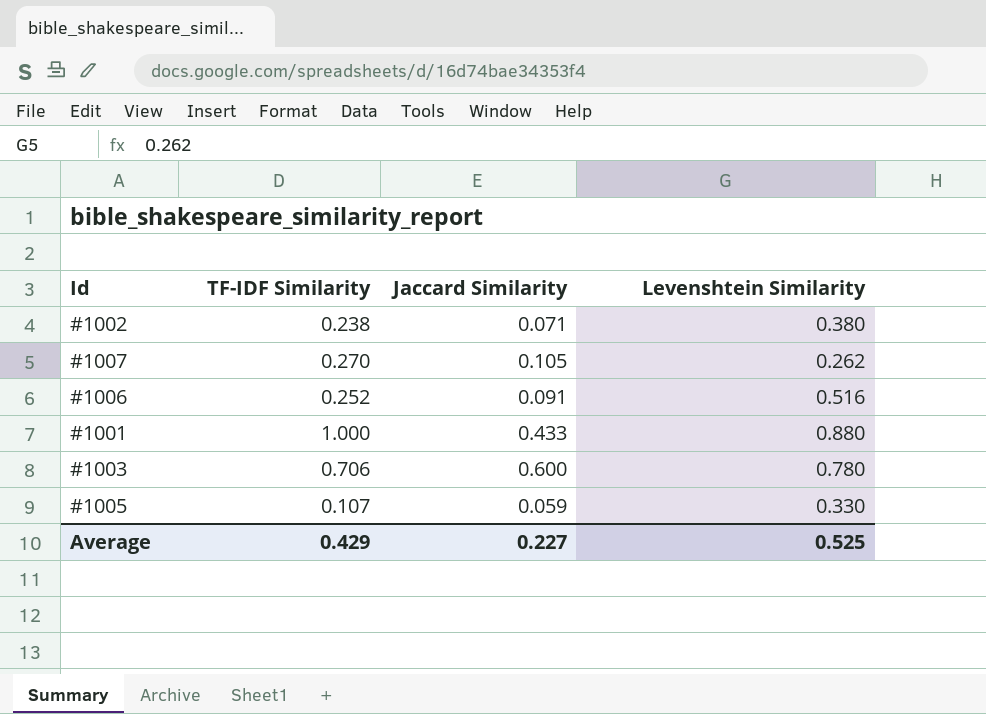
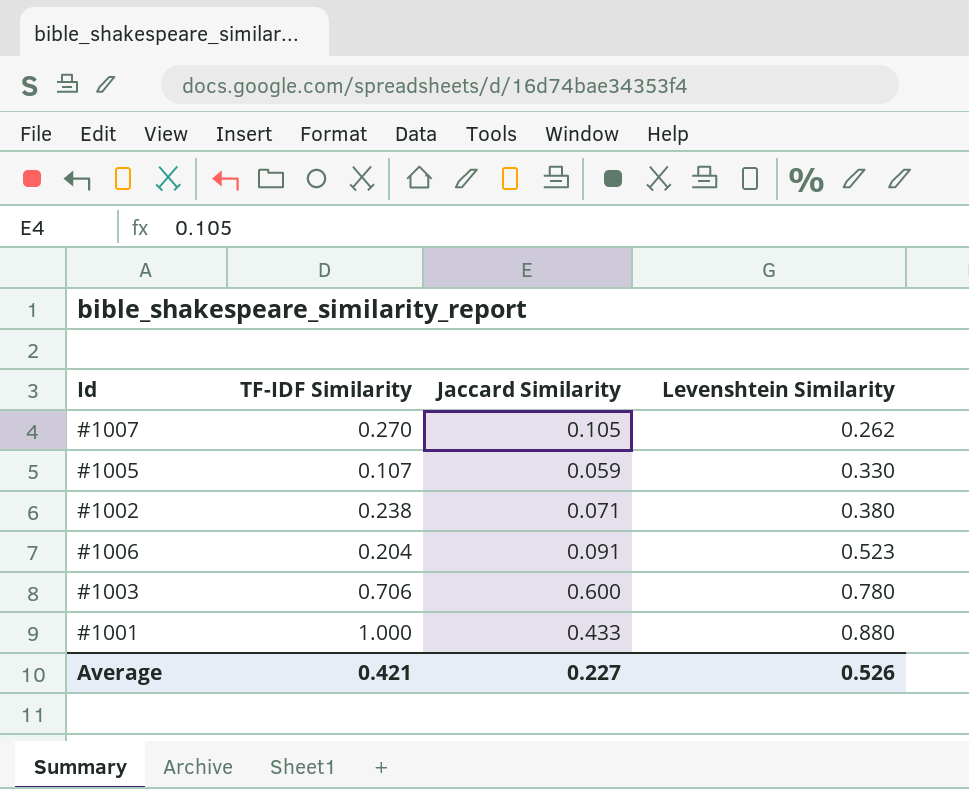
row order: none -> Levenshtein Similarity ascending
#1006 | TF-IDF Similarity: 0.252 -> 0.204
#1006 | Levenshtein Similarity: 0.516 -> 0.523
Average | TF-IDF Similarity: 0.429 -> 0.421
Average | Levenshtein Similarity: 0.525 -> 0.526

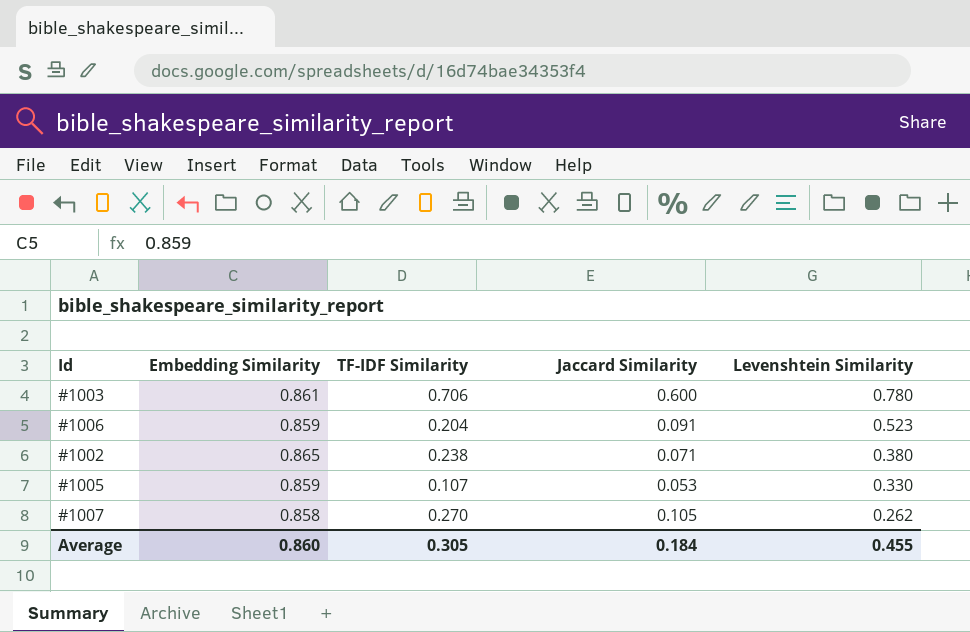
row order: Levenshtein Similarity ascending -> Levenshtein Similarity descending
column Embedding Similarity | position: none -> 2
row #1001: 1.000 | 0.433 | 0.880 -> none
#1005 | Jaccard Similarity: 0.059 -> 0.053
Average | TF-IDF Similarity: 0.421 -> 0.305
Average | Jaccard Similarity: 0.227 -> 0.184
Average | Levenshtein Similarity: 0.526 -> 0.455

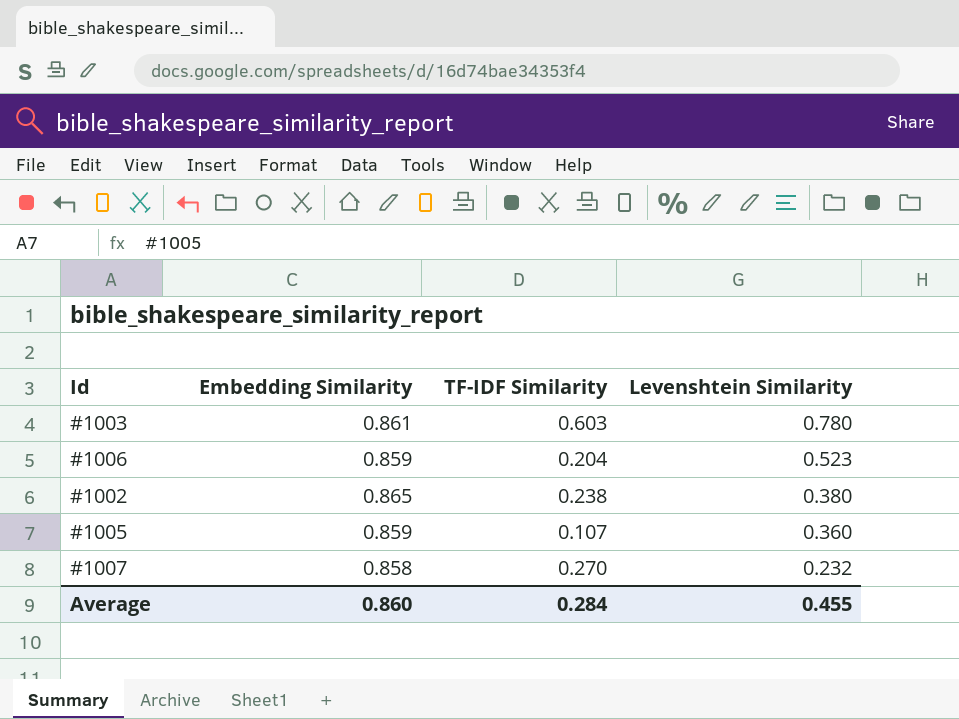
column Jaccard Similarity | position: 4 -> none
#1003 | TF-IDF Similarity: 0.706 -> 0.603
#1005 | Levenshtein Similarity: 0.330 -> 0.360
#1007 | Levenshtein Similarity: 0.262 -> 0.232
Average | TF-IDF Similarity: 0.305 -> 0.284

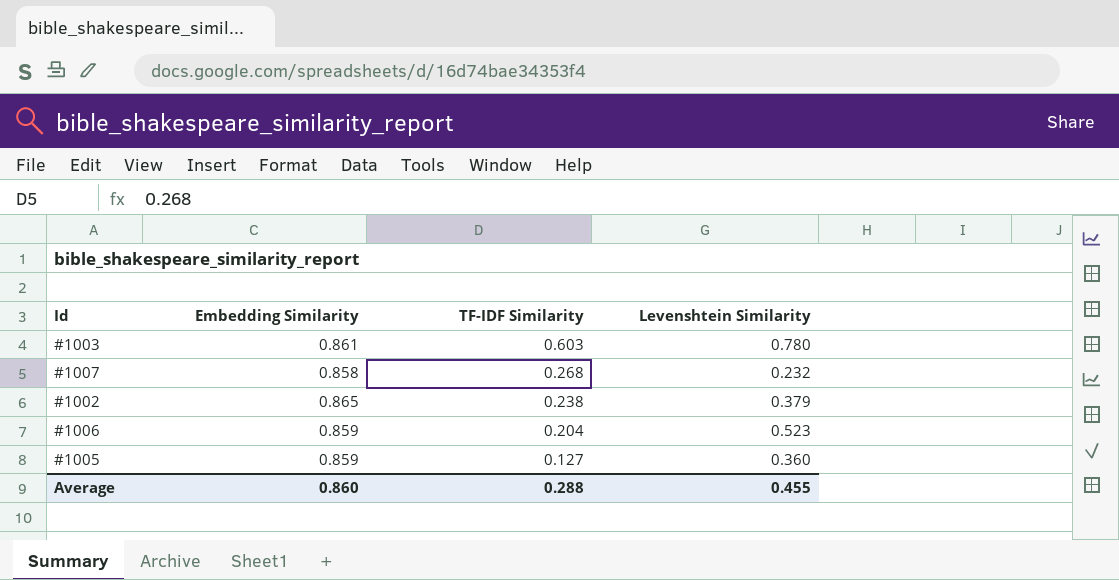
row order: Levenshtein Similarity descending -> TF-IDF Similarity descending
#1007 | TF-IDF Similarity: 0.270 -> 0.268
#1002 | Levenshtein Similarity: 0.380 -> 0.379
#1005 | TF-IDF Similarity: 0.107 -> 0.127
Average | TF-IDF Similarity: 0.284 -> 0.288

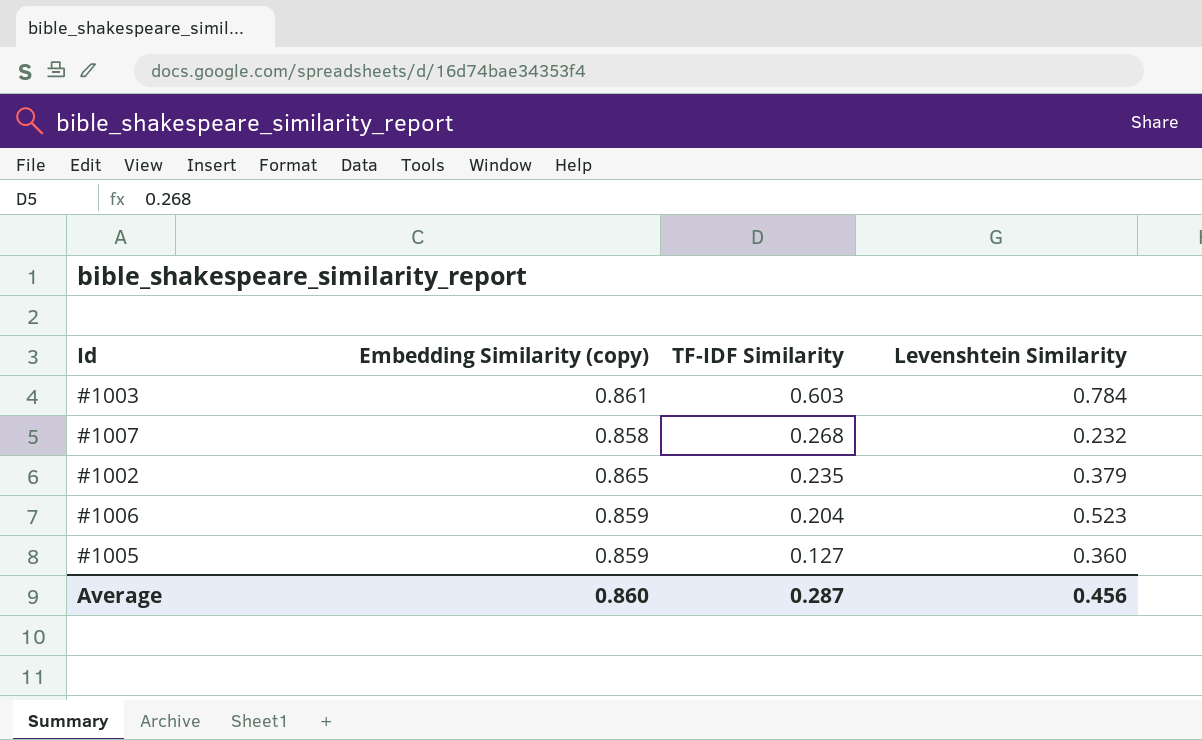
column name: Embedding Similarity -> Embedding Similarity (copy)
#1003 | Levenshtein Similarity: 0.780 -> 0.784
#1002 | TF-IDF Similarity: 0.238 -> 0.235
Average | TF-IDF Similarity: 0.288 -> 0.287
Average | Levenshtein Similarity: 0.455 -> 0.456

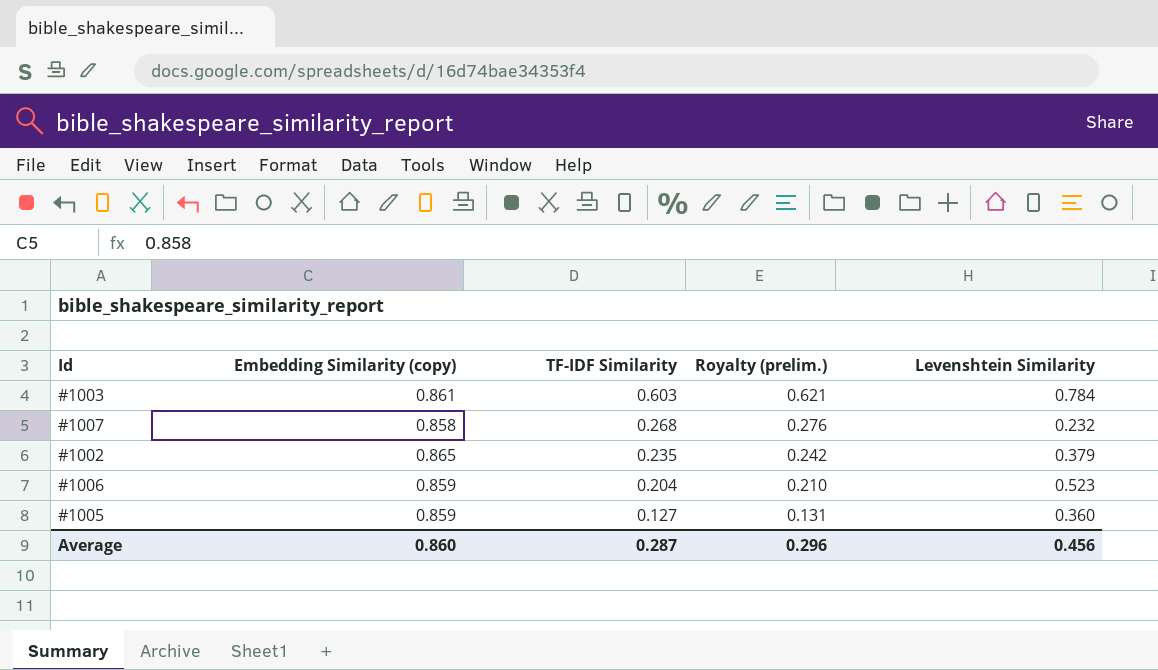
column Royalty (prelim.) | formula: none -> [TF-IDF Similarity] * 1.03

